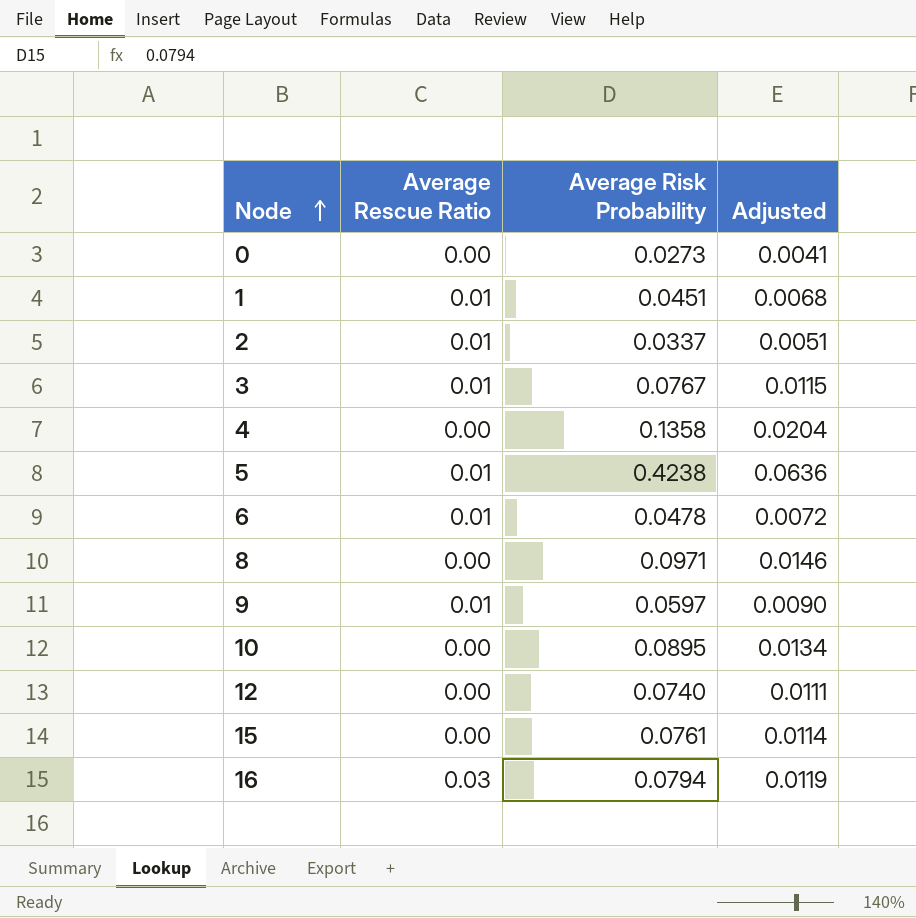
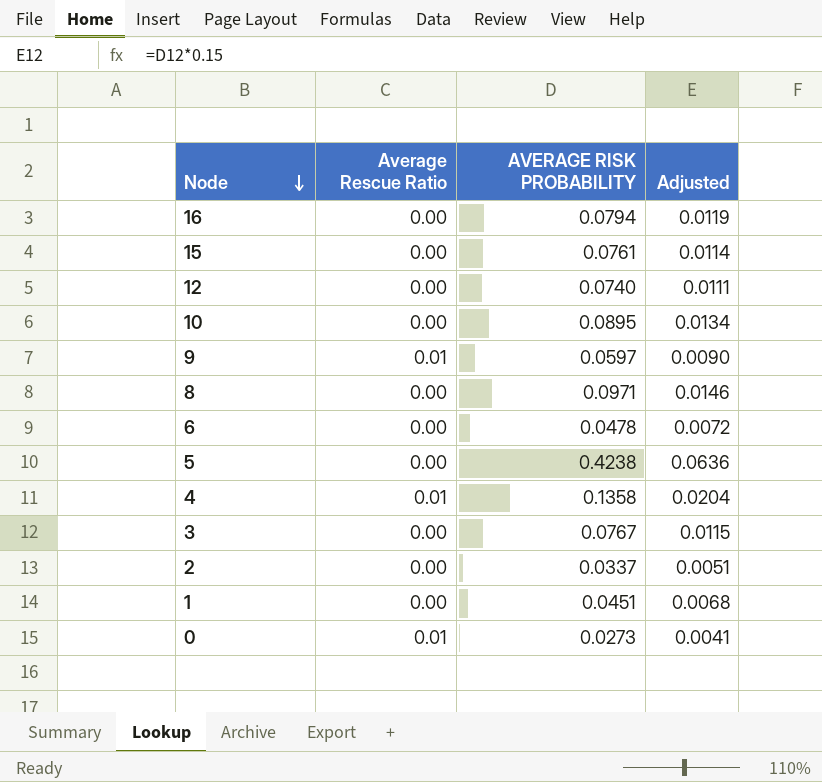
row order: Node ascending -> Node descending
column name: Average Risk Probability -> AVERAGE RISK PROBABILITY
16 | Average Rescue Ratio: 0.03 -> 0.00
6 | Average Rescue Ratio: 0.01 -> 0.00
5 | Average Rescue Ratio: 0.01 -> 0.00
4 | Average Rescue Ratio: 0.00 -> 0.01
3 | Average Rescue Ratio: 0.01 -> 0.00
2 | Average Rescue Ratio: 0.01 -> 0.00
1 | Average Rescue Ratio: 0.01 -> 0.00
0 | Average Rescue Ratio: 0.00 -> 0.01

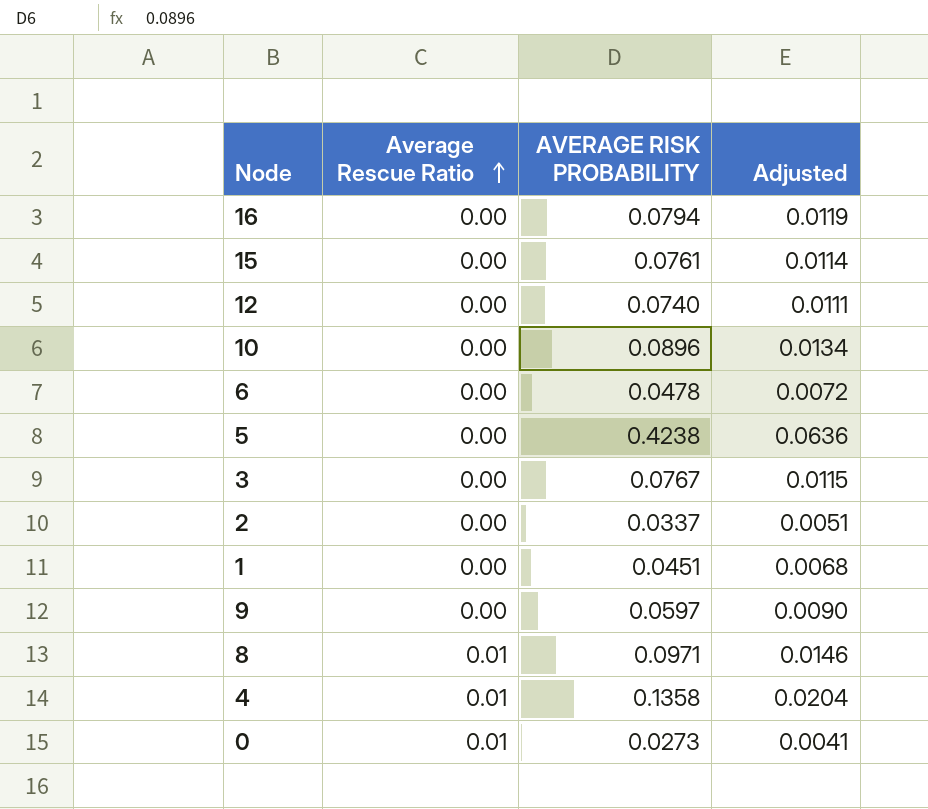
row order: Node descending -> Average Rescue Ratio ascending
10 | AVERAGE RISK PROBABILITY: 0.0895 -> 0.0896
9 | Average Rescue Ratio: 0.01 -> 0.00
8 | Average Rescue Ratio: 0.00 -> 0.01

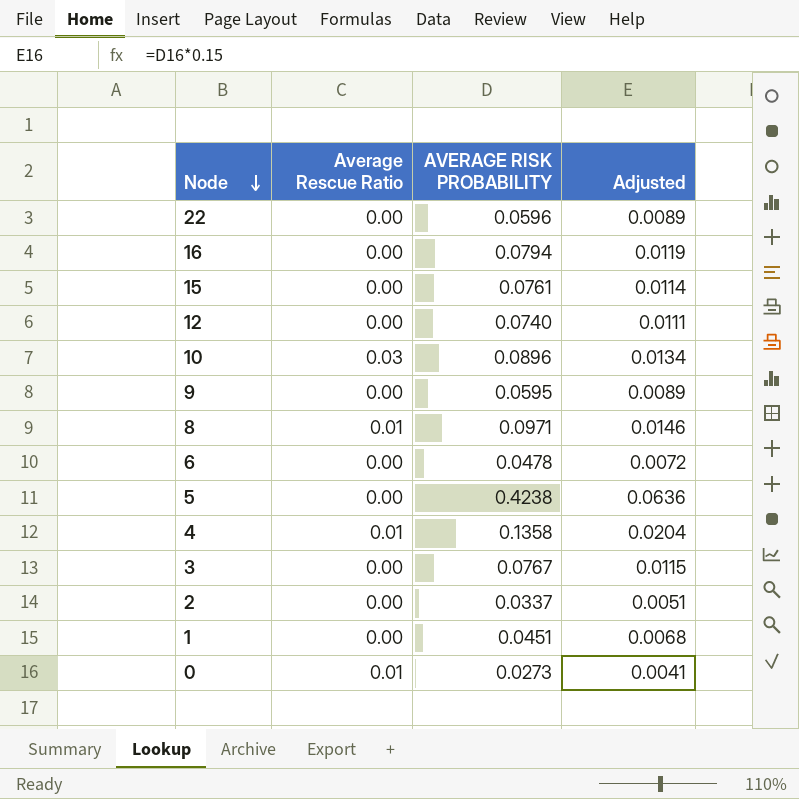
row order: Average Rescue Ratio ascending -> Node descending
row 22: none -> 0.00 | 0.0596 | 0.0089
10 | Average Rescue Ratio: 0.00 -> 0.03
9 | AVERAGE RISK PROBABILITY: 0.0597 -> 0.0595
9 | Adjusted: 0.0090 -> 0.0089

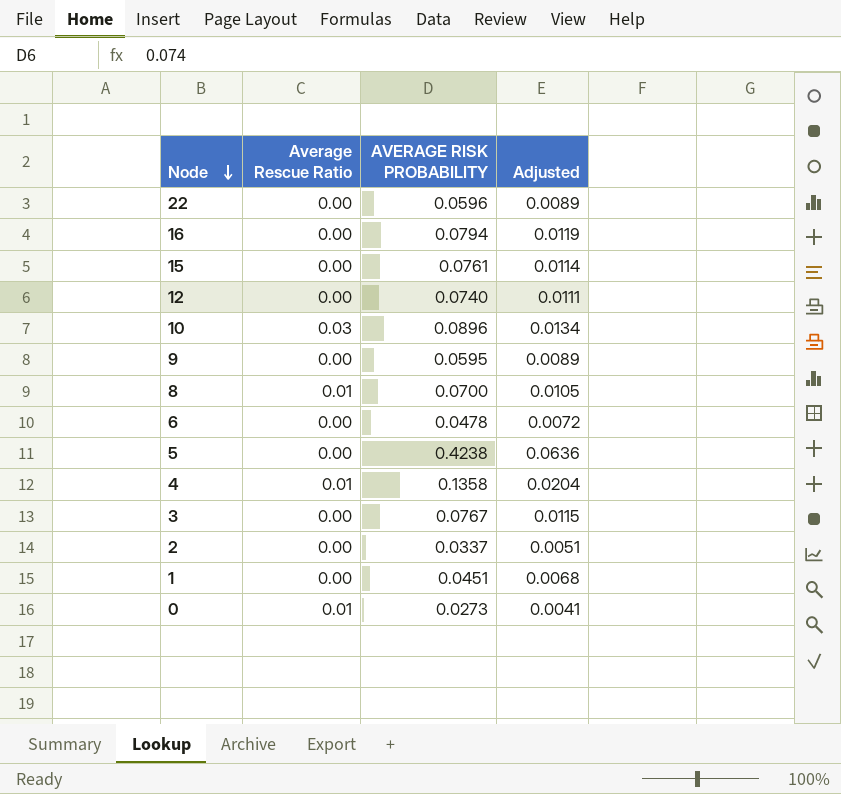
8 | AVERAGE RISK PROBABILITY: 0.0971 -> 0.0700
8 | Adjusted: 0.0146 -> 0.0105

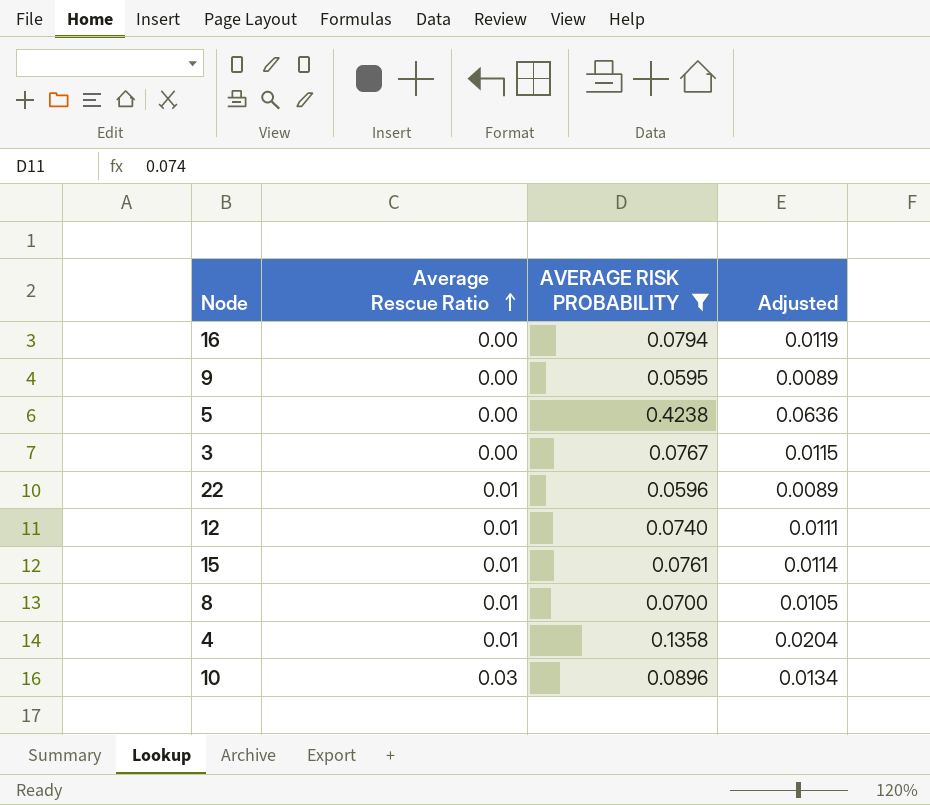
filter: none -> AVERAGE RISK PROBABILITY >= 0.0595
row order: Node descending -> Average Rescue Ratio ascending
22 | Average Rescue Ratio: 0.00 -> 0.01
12 | Average Rescue Ratio: 0.00 -> 0.01
15 | Average Rescue Ratio: 0.00 -> 0.01

